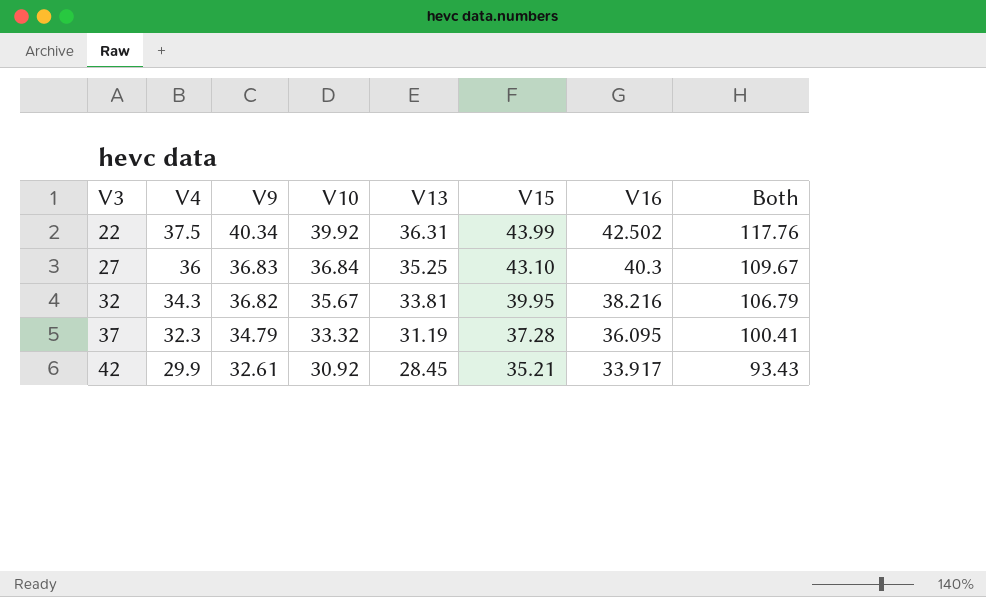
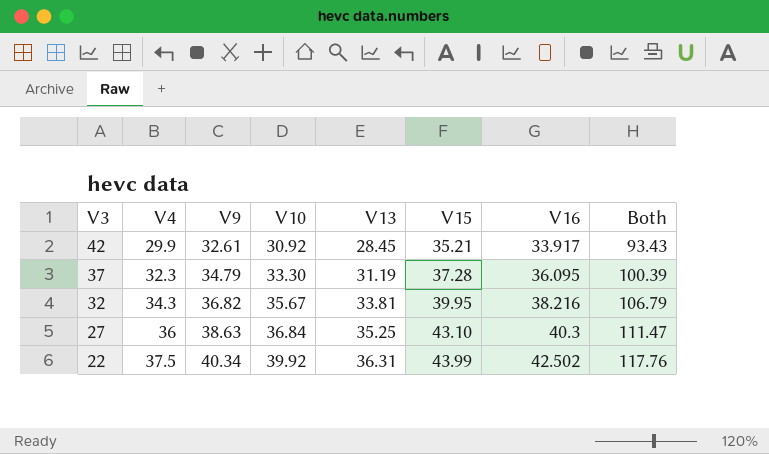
row order: V3 ascending -> V3 descending
37 | V10: 33.32 -> 33.30
37 | Both: 100.41 -> 100.39
27 | V9: 36.83 -> 38.63
27 | Both: 109.67 -> 111.47

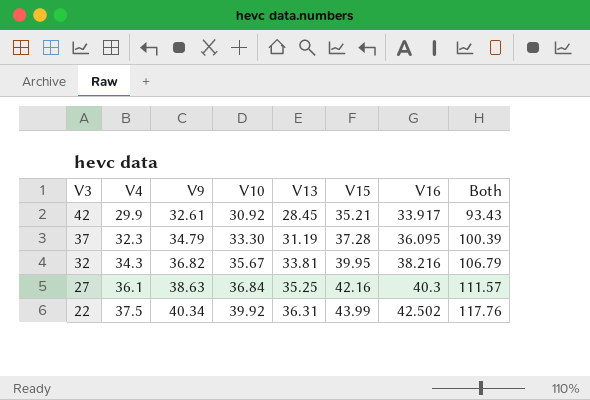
27 | V4: 36 -> 36.1
27 | V15: 43.10 -> 42.16
27 | Both: 111.47 -> 111.57

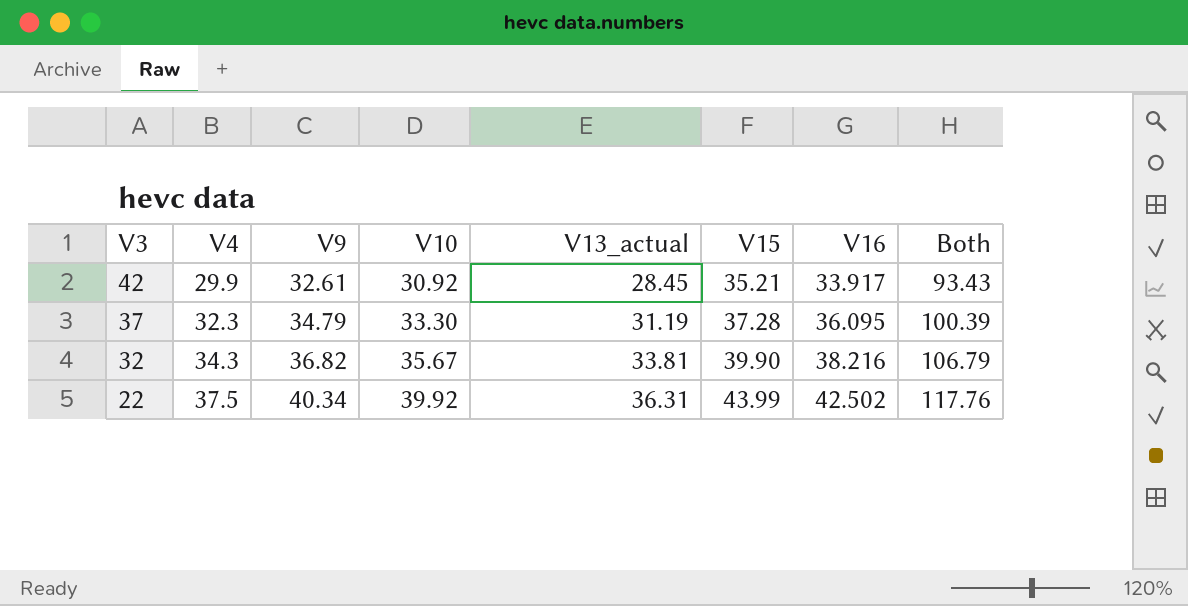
column name: V13 -> V13_actual
row 27: 36.1 | 38.63 | 36.84 | 35.25 | 42.16 | 40.3 | 111.57 -> none
32 | V15: 39.95 -> 39.90

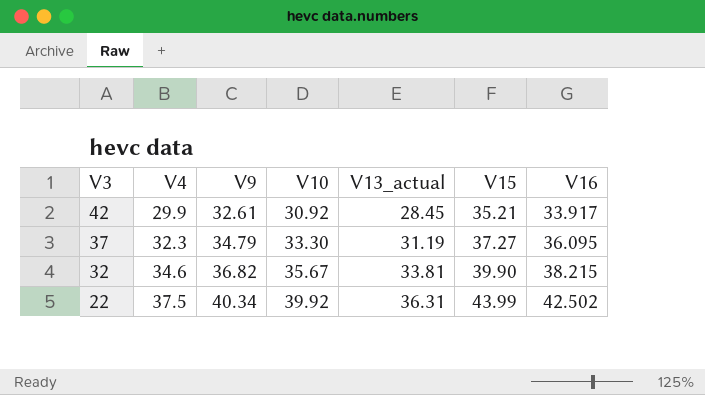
column Both | formula: [V4] + [V9] + [V10] -> none
37 | V15: 37.28 -> 37.27
32 | V4: 34.3 -> 34.6
32 | V16: 38.216 -> 38.215

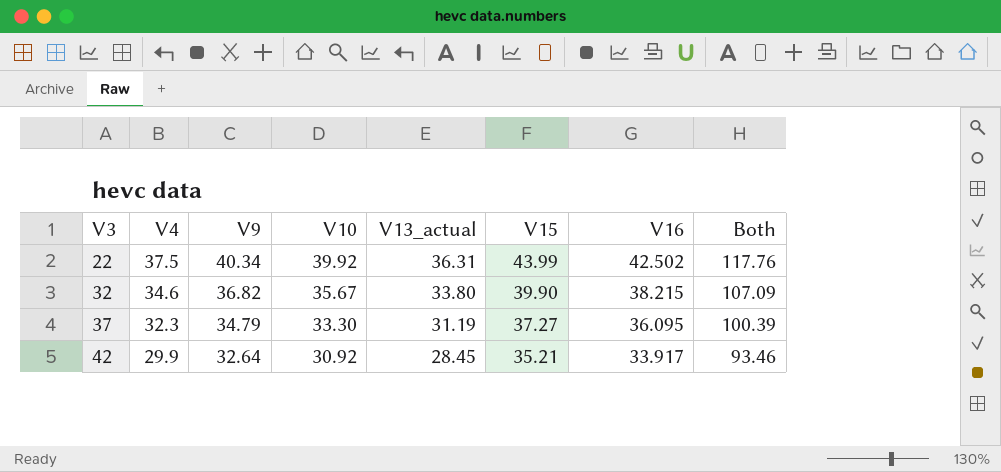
row order: V3 descending -> V3 ascending
column Both | formula: none -> [V4] + [V9] + [V10]
32 | V13_actual: 33.81 -> 33.80
42 | V9: 32.61 -> 32.64

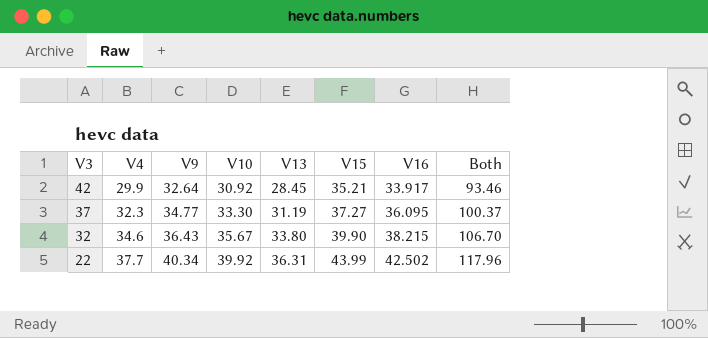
row order: V3 ascending -> V3 descending
column name: V13_actual -> V13
37 | V9: 34.79 -> 34.77
37 | Both: 100.39 -> 100.37
32 | V9: 36.82 -> 36.43
32 | Both: 107.09 -> 106.70
22 | V4: 37.5 -> 37.7
22 | Both: 117.76 -> 117.96

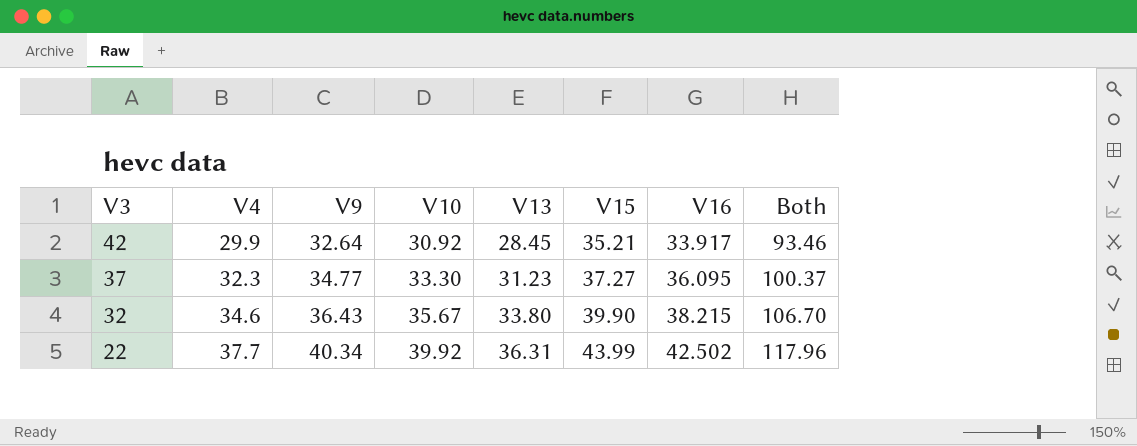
37 | V13: 31.19 -> 31.23

